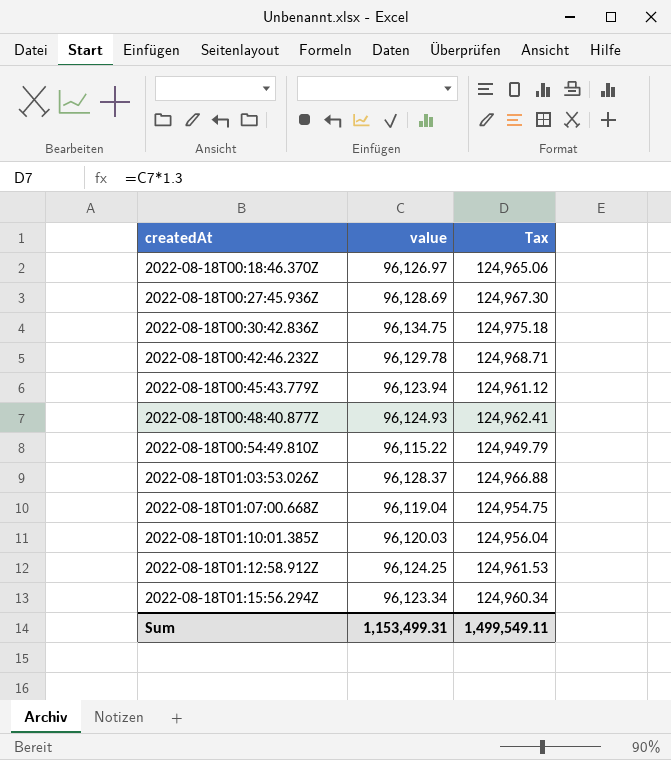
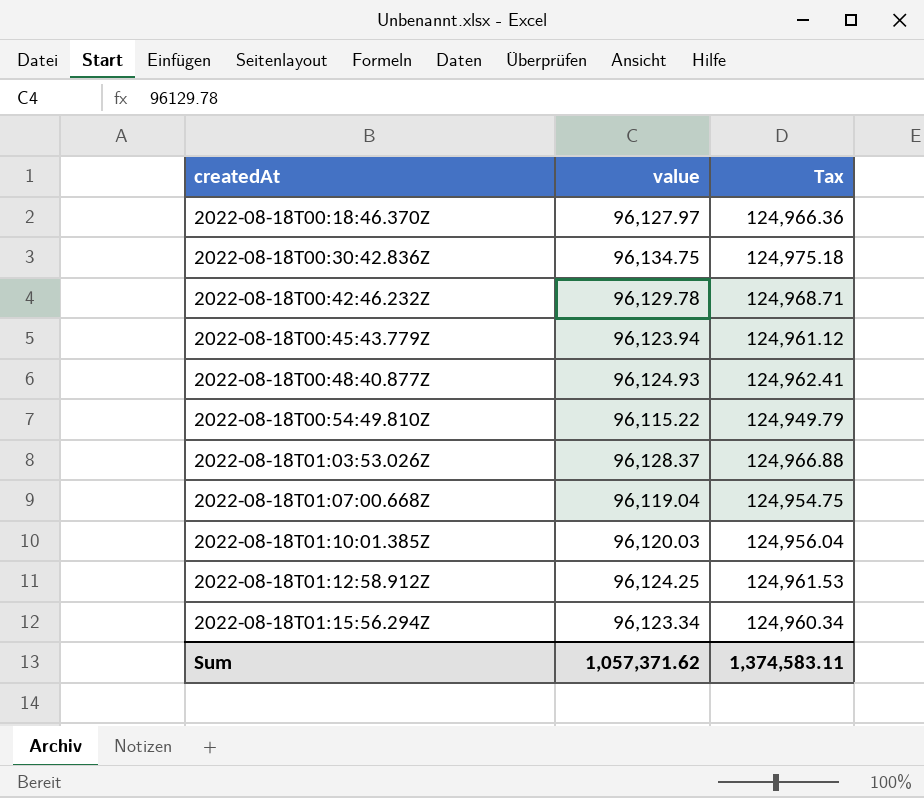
row 2022-08-18T00:27:45.936Z: 96,128.69 | 124,967.30 -> none
2022-08-18T00:18:46.370Z | value: 96,126.97 -> 96,127.97
2022-08-18T00:18:46.370Z | Tax: 124,965.06 -> 124,966.36
Sum | value: 1,153,499.31 -> 1,057,371.62
Sum | Tax: 1,499,549.11 -> 1,374,583.11

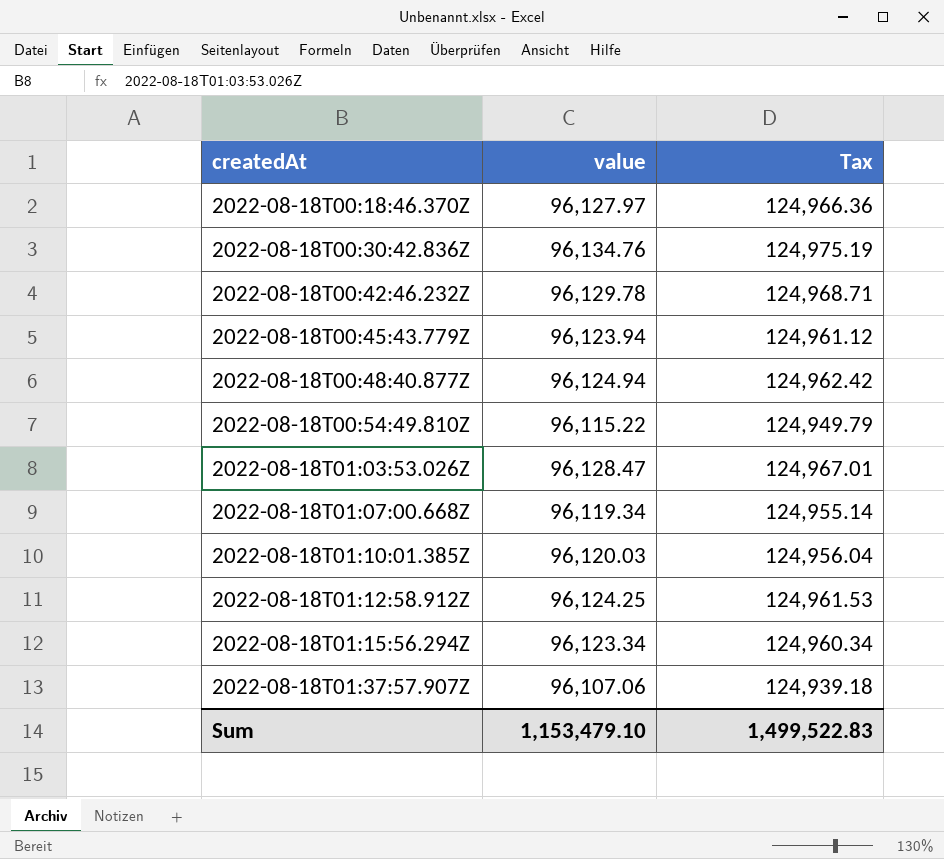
2022-08-18T00:30:42.836Z | value: 96,134.75 -> 96,134.76
2022-08-18T00:30:42.836Z | Tax: 124,975.18 -> 124,975.19
2022-08-18T00:48:40.877Z | value: 96,124.93 -> 96,124.94
2022-08-18T00:48:40.877Z | Tax: 124,962.41 -> 124,962.42
2022-08-18T01:03:53.026Z | value: 96,128.37 -> 96,128.47
2022-08-18T01:03:53.026Z | Tax: 124,966.88 -> 124,967.01
2022-08-18T01:07:00.668Z | value: 96,119.04 -> 96,119.34
2022-08-18T01:07:00.668Z | Tax: 124,954.75 -> 124,955.14
row 2022-08-18T01:37:57.907Z: none -> 96,107.06 | 124,939.18
Sum | value: 1,057,371.62 -> 1,153,479.10
Sum | Tax: 1,374,583.11 -> 1,499,522.83

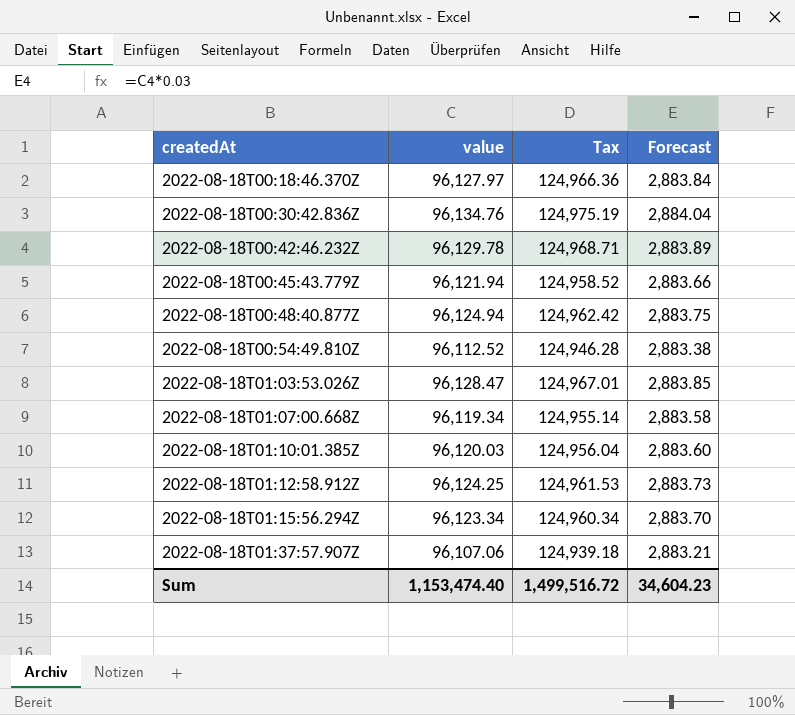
column Forecast | formula: none -> [value] * 0.03
2022-08-18T00:45:43.779Z | value: 96,123.94 -> 96,121.94
2022-08-18T00:45:43.779Z | Tax: 124,961.12 -> 124,958.52
2022-08-18T00:54:49.810Z | value: 96,115.22 -> 96,112.52
2022-08-18T00:54:49.810Z | Tax: 124,949.79 -> 124,946.28
Sum | value: 1,153,479.10 -> 1,153,474.40
Sum | Tax: 1,499,522.83 -> 1,499,516.72

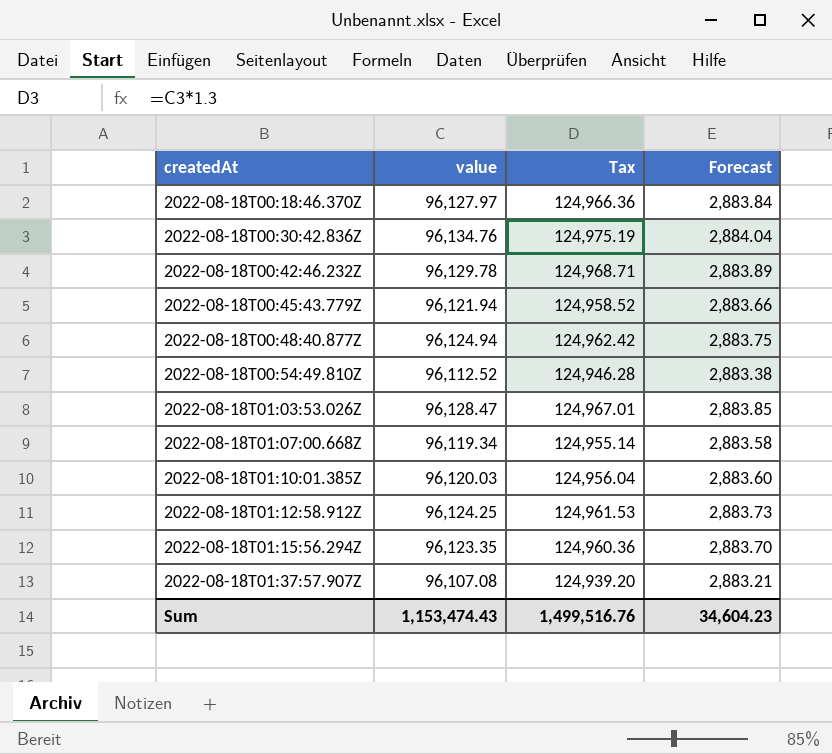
2022-08-18T01:15:56.294Z | value: 96,123.34 -> 96,123.35
2022-08-18T01:15:56.294Z | Tax: 124,960.34 -> 124,960.36
2022-08-18T01:37:57.907Z | value: 96,107.06 -> 96,107.08
2022-08-18T01:37:57.907Z | Tax: 124,939.18 -> 124,939.20
Sum | value: 1,153,474.40 -> 1,153,474.43
Sum | Tax: 1,499,516.72 -> 1,499,516.76

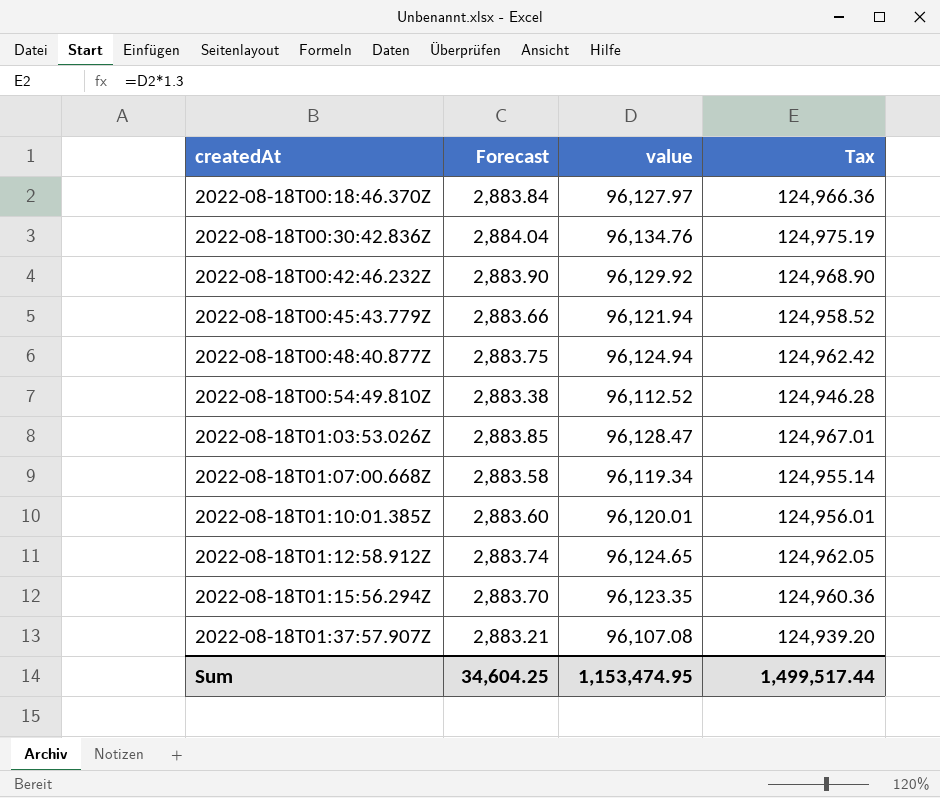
column Forecast | position: 4 -> 2
2022-08-18T00:42:46.232Z | Forecast: 2,883.89 -> 2,883.90
2022-08-18T00:42:46.232Z | value: 96,129.78 -> 96,129.92
2022-08-18T00:42:46.232Z | Tax: 124,968.71 -> 124,968.90
2022-08-18T01:10:01.385Z | value: 96,120.03 -> 96,120.01
2022-08-18T01:10:01.385Z | Tax: 124,956.04 -> 124,956.01
2022-08-18T01:12:58.912Z | Forecast: 2,883.73 -> 2,883.74
2022-08-18T01:12:58.912Z | value: 96,124.25 -> 96,124.65
2022-08-18T01:12:58.912Z | Tax: 124,961.53 -> 124,962.05
Sum | Forecast: 34,604.23 -> 34,604.25
Sum | value: 1,153,474.43 -> 1,153,474.95
Sum | Tax: 1,499,516.76 -> 1,499,517.44

